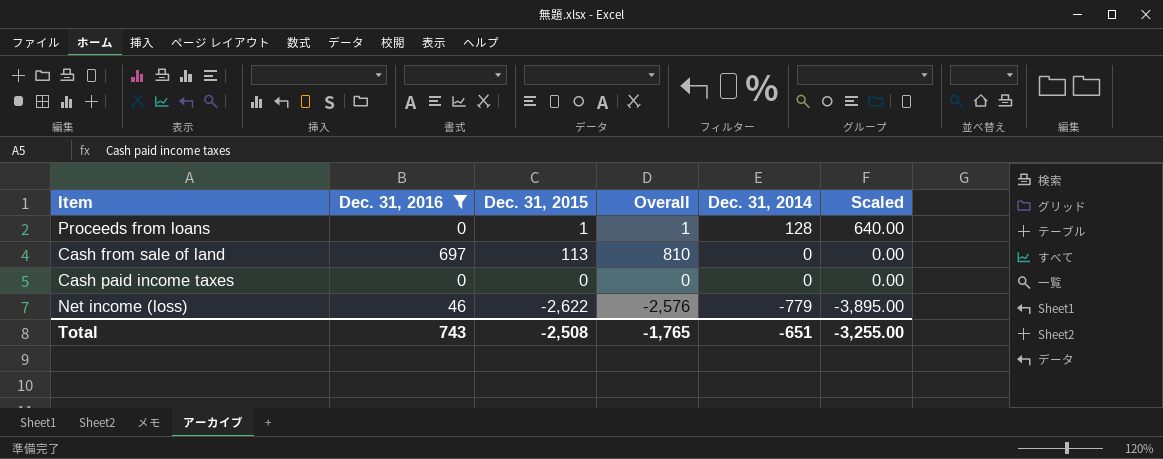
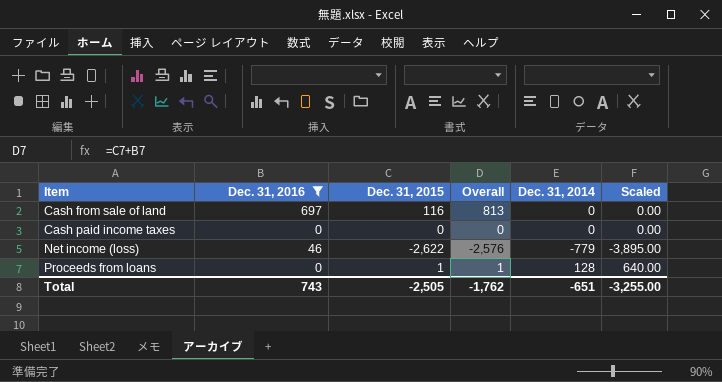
row order: Dec. 31, 2014 descending -> Item ascending
Cash from sale of land | Dec. 31, 2015: 113 -> 116
Cash from sale of land | Overall: 810 -> 813
Total | Dec. 31, 2015: -2,508 -> -2,505
Total | Overall: -1,765 -> -1,762

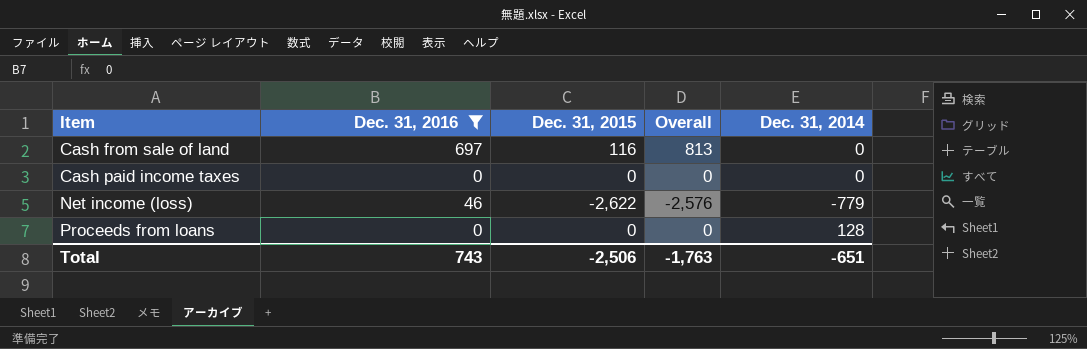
column Scaled | formula: [Dec. 31, 2014] * 5 -> none
Proceeds from loans | Dec. 31, 2015: 1 -> 0
Proceeds from loans | Overall: 1 -> 0
Total | Dec. 31, 2015: -2,505 -> -2,506
Total | Overall: -1,762 -> -1,763

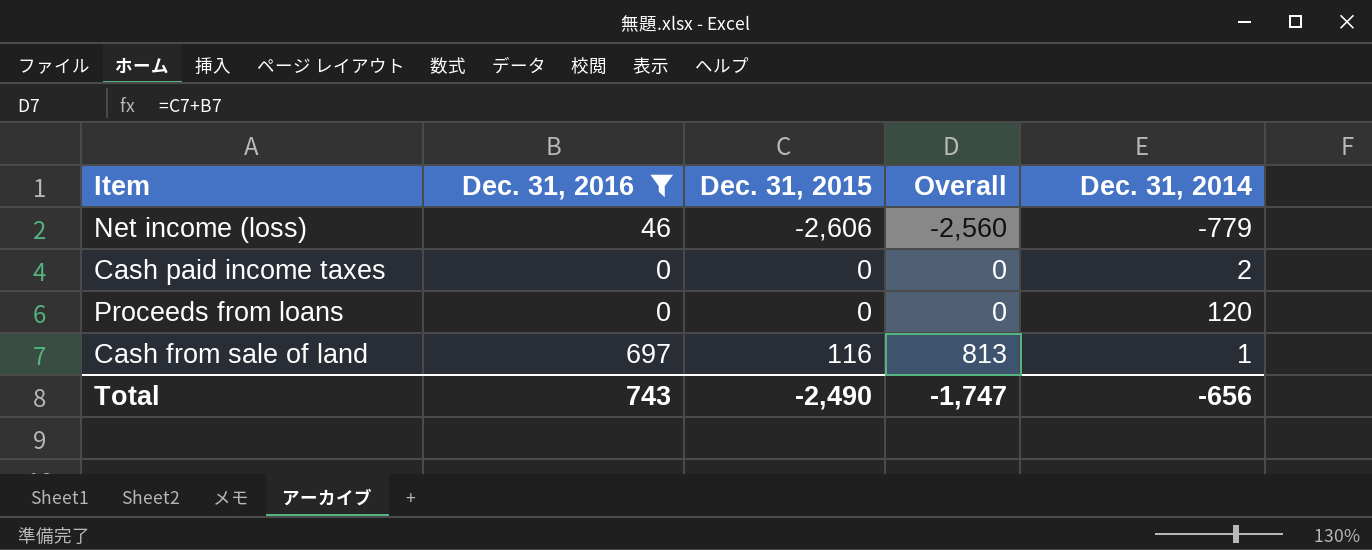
row order: Item ascending -> Dec. 31, 2015 ascending
Net income (loss) | Dec. 31, 2015: -2,622 -> -2,606
Net income (loss) | Overall: -2,576 -> -2,560
Cash paid income taxes | Dec. 31, 2014: 0 -> 2
Proceeds from loans | Dec. 31, 2014: 128 -> 120
Cash from sale of land | Dec. 31, 2014: 0 -> 1
Total | Dec. 31, 2015: -2,506 -> -2,490
Total | Overall: -1,763 -> -1,747
Total | Dec. 31, 2014: -651 -> -656

